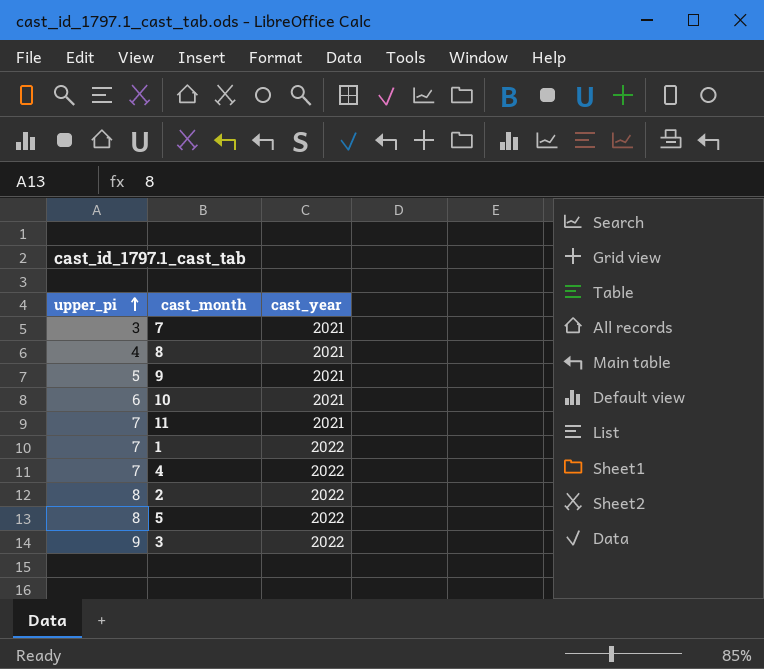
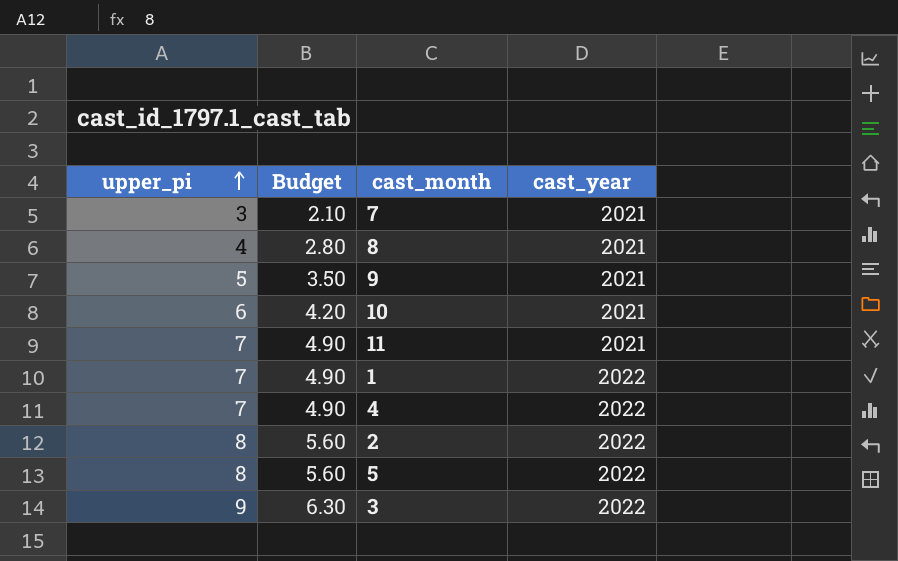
column Budget | formula: none -> [upper_pi] * 0.7

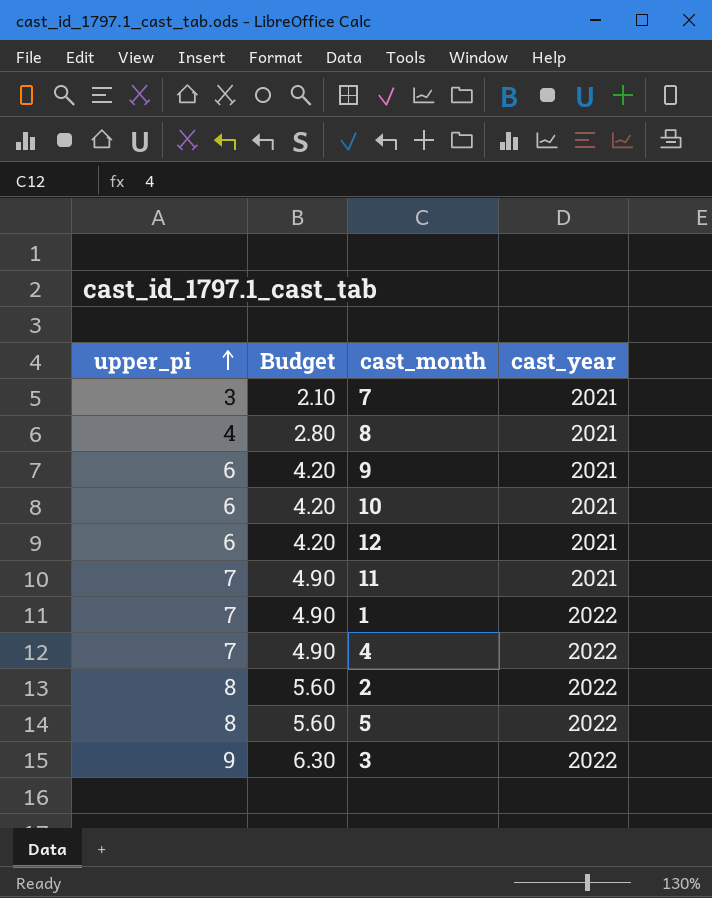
9 | upper_pi: 5 -> 6
9 | Budget: 3.50 -> 4.20
row 12: none -> 6 | 4.20 | 2021

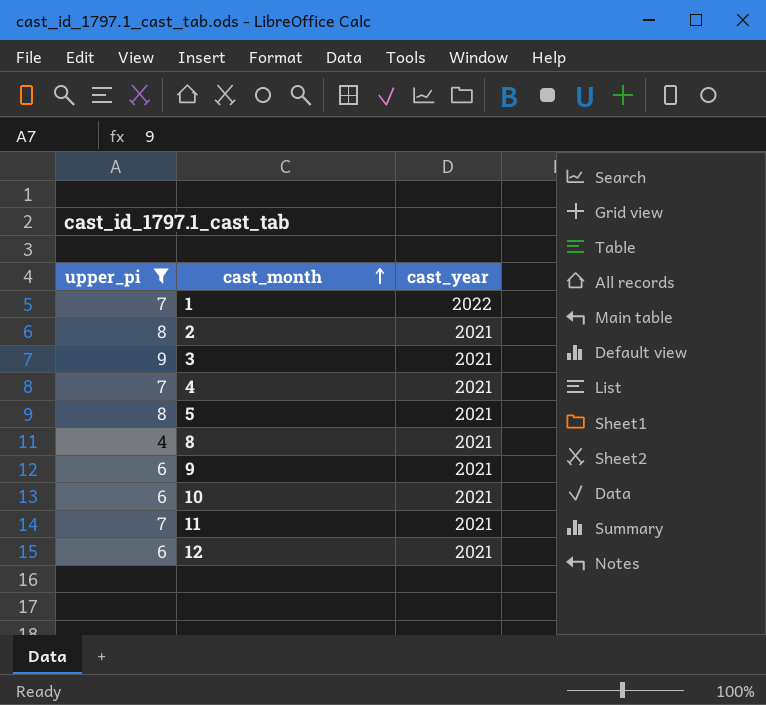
filter: none -> upper_pi != 3
row order: upper_pi ascending -> cast_month ascending
column Budget | formula: [upper_pi] * 0.7 -> none
2 | cast_year: 2022 -> 2021
3 | cast_year: 2022 -> 2021
4 | cast_year: 2022 -> 2021
5 | cast_year: 2022 -> 2021

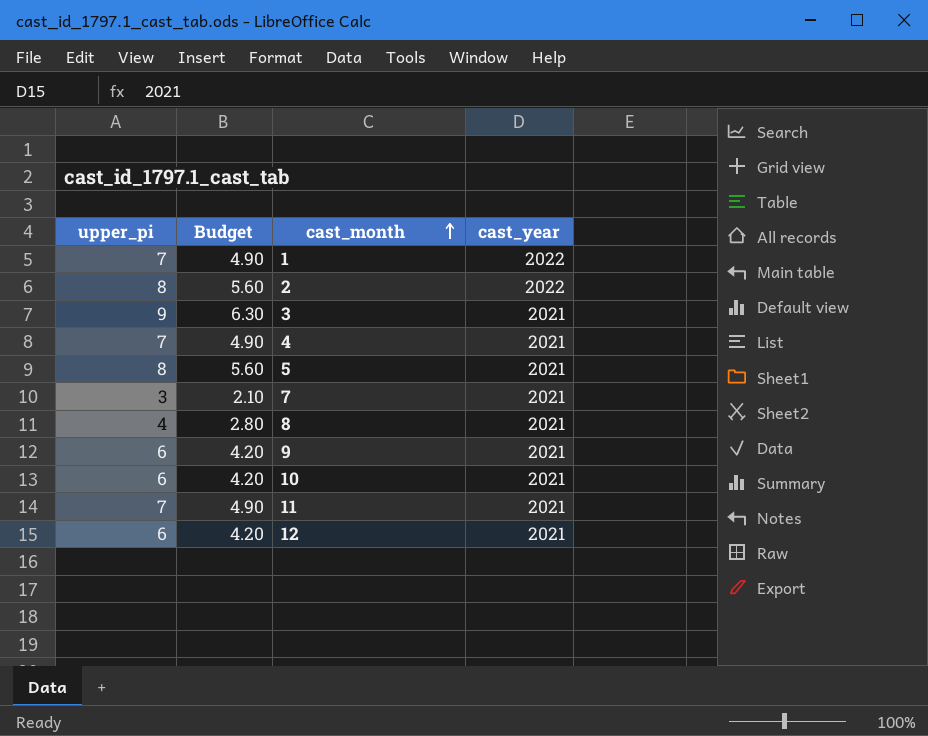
filter: upper_pi != 3 -> none
column Budget | formula: none -> [upper_pi] * 0.7
2 | cast_year: 2021 -> 2022

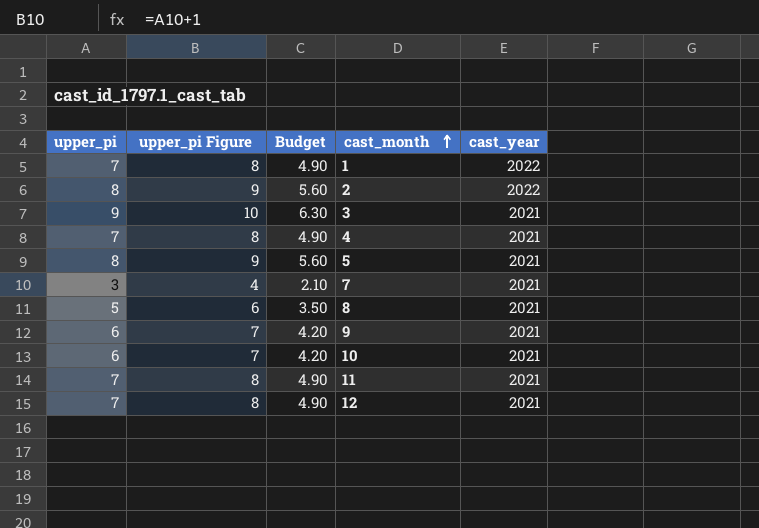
column upper_pi Figure | formula: none -> [upper_pi] + 1
8 | upper_pi: 4 -> 5
8 | Budget: 2.80 -> 3.50
12 | upper_pi: 6 -> 7
12 | Budget: 4.20 -> 4.90

